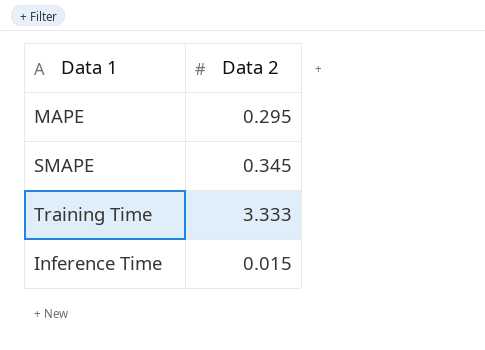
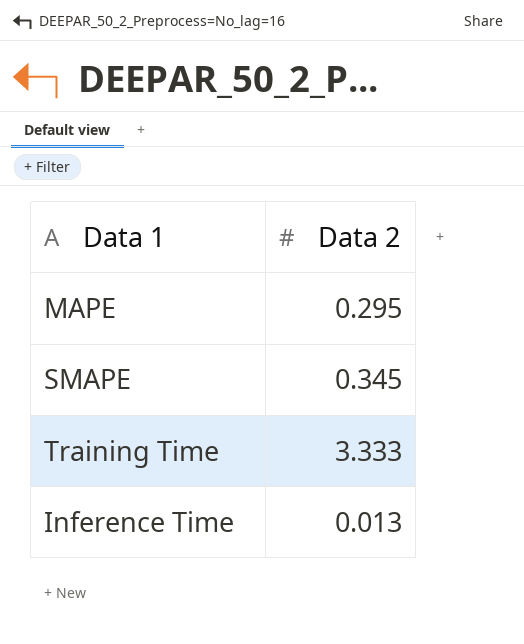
Inference Time | Data 2: 0.015 -> 0.013

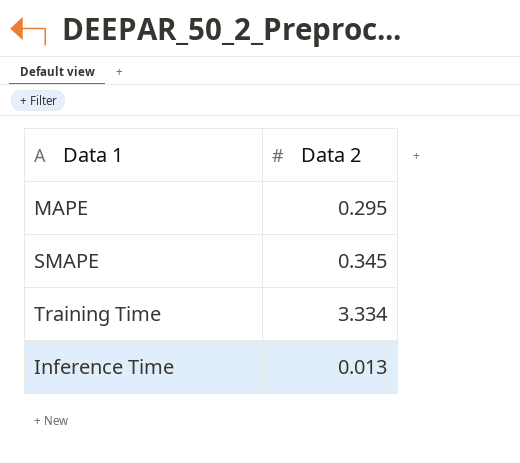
Training Time | Data 2: 3.333 -> 3.334

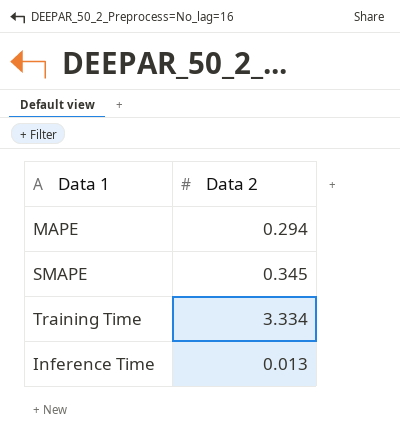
MAPE | Data 2: 0.295 -> 0.294

